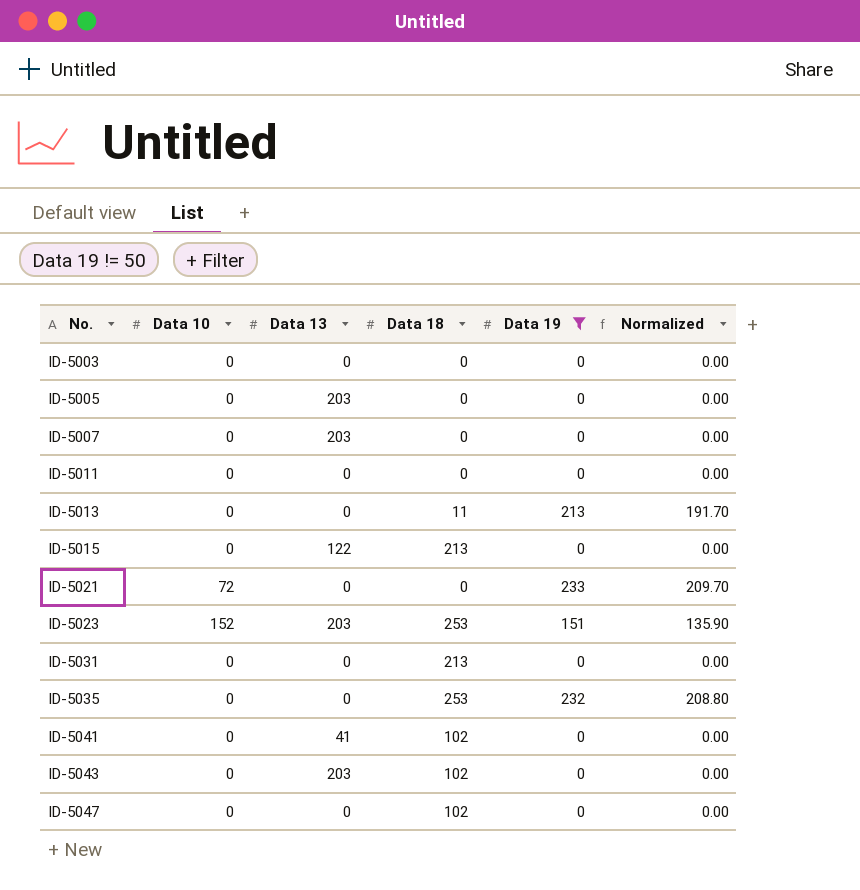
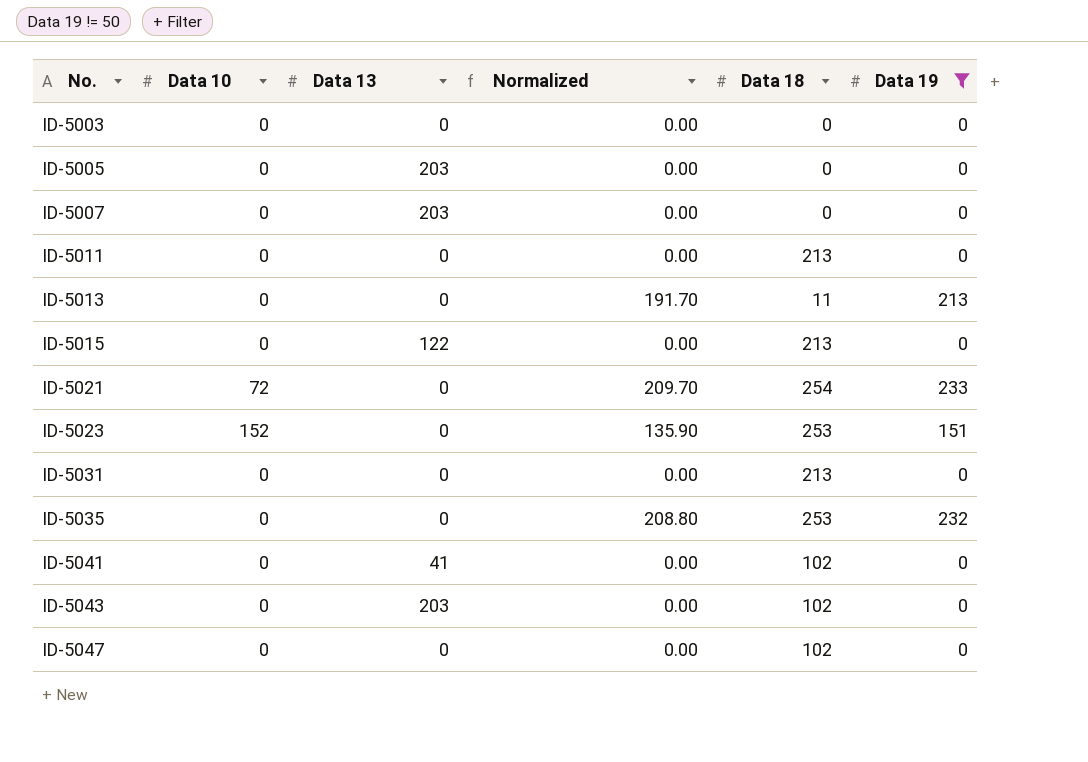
column Normalized | position: 6 -> 4
ID-5011 | Data 18: 0 -> 213
ID-5021 | Data 18: 0 -> 254
ID-5023 | Data 13: 203 -> 0

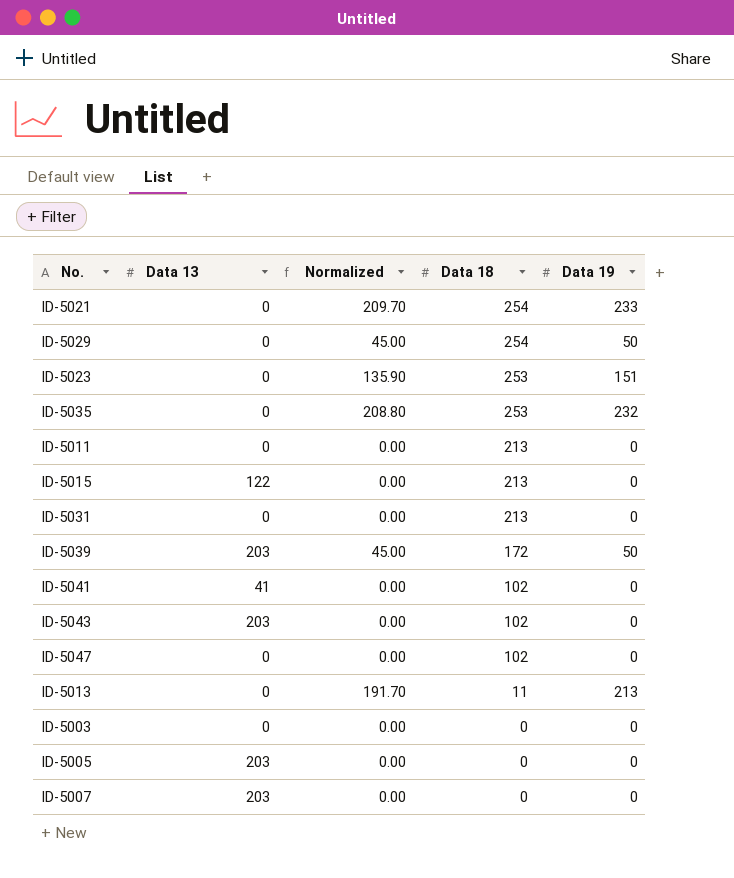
filter: Data 19 != 50 -> none
row order: No. ascending -> Data 18 descending
column Data 10 | position: 2 -> none

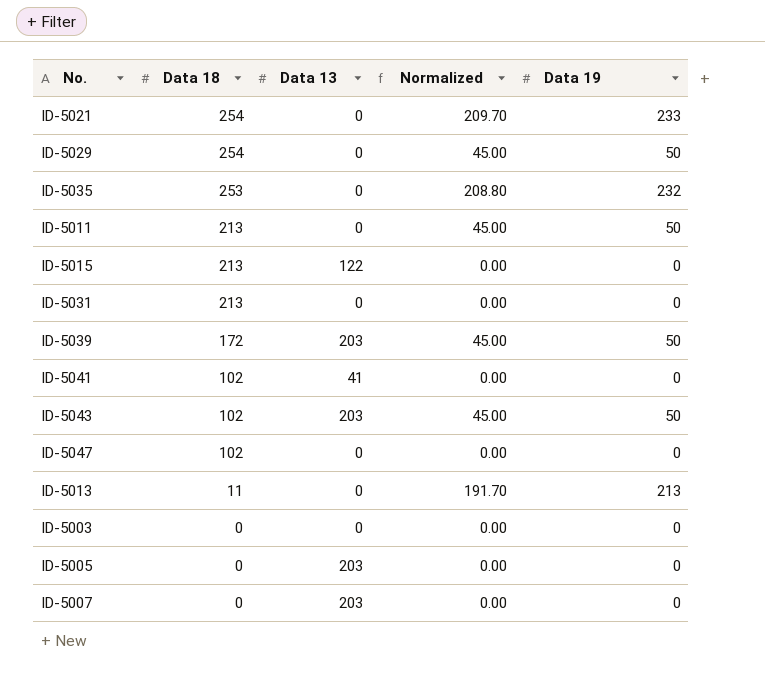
column Data 18 | position: 4 -> 2
row ID-5023: 0 | 135.90 | 253 | 151 -> none
ID-5011 | Normalized: 0.00 -> 45.00
ID-5011 | Data 19: 0 -> 50
ID-5043 | Normalized: 0.00 -> 45.00
ID-5043 | Data 19: 0 -> 50

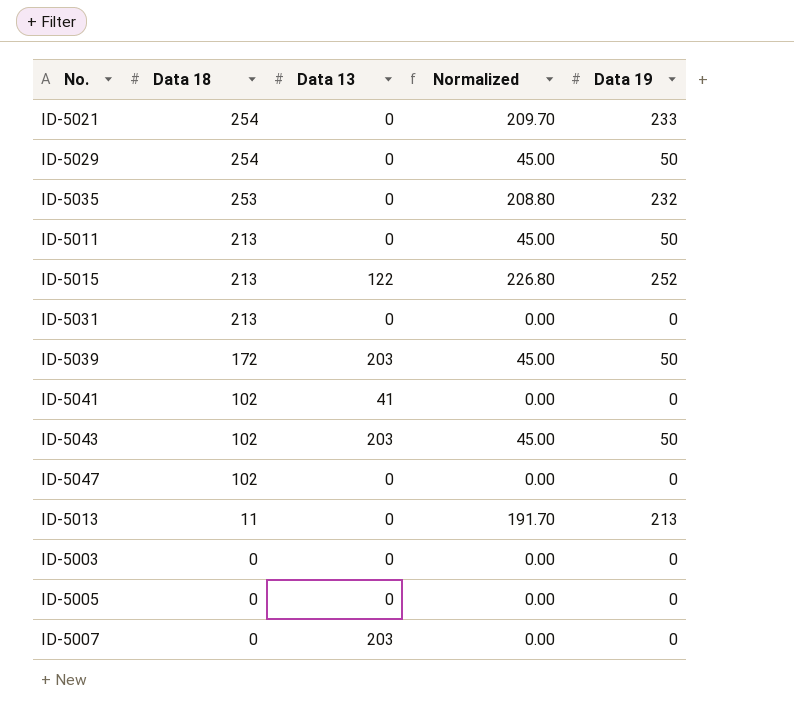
ID-5015 | Normalized: 0.00 -> 226.80
ID-5015 | Data 19: 0 -> 252
ID-5005 | Data 13: 203 -> 0

